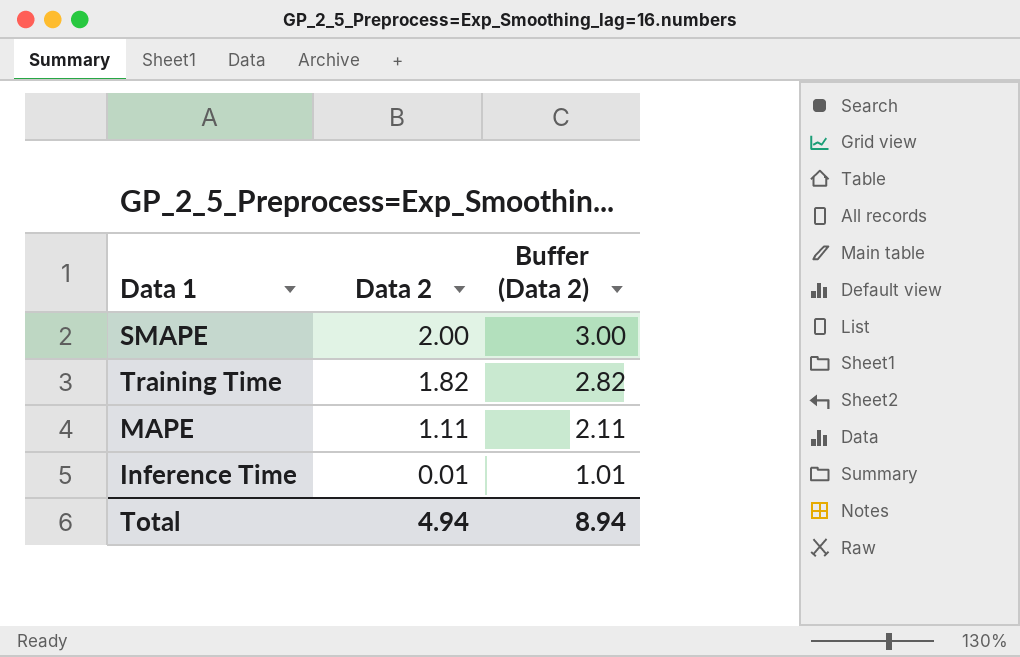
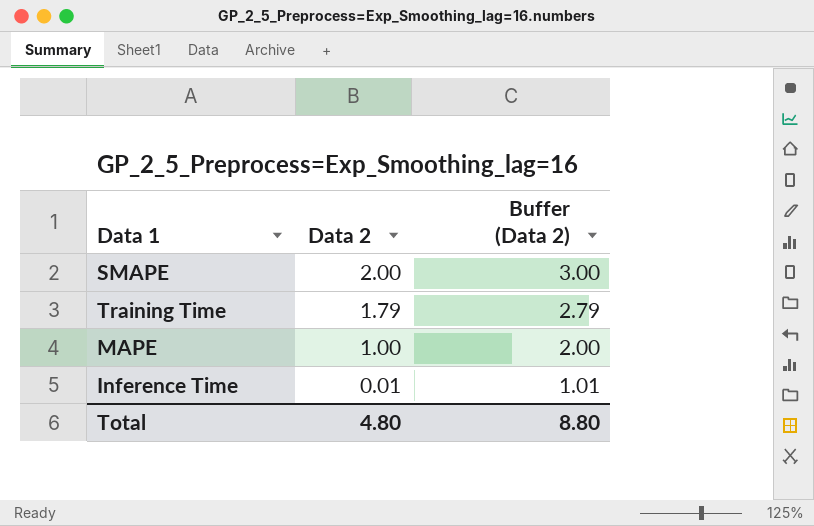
Training Time | Data 2: 1.82 -> 1.79
Training Time | Buffer (Data 2): 2.82 -> 2.79
MAPE | Data 2: 1.11 -> 1.00
MAPE | Buffer (Data 2): 2.11 -> 2.00
Total | Data 2: 4.94 -> 4.80
Total | Buffer (Data 2): 8.94 -> 8.80

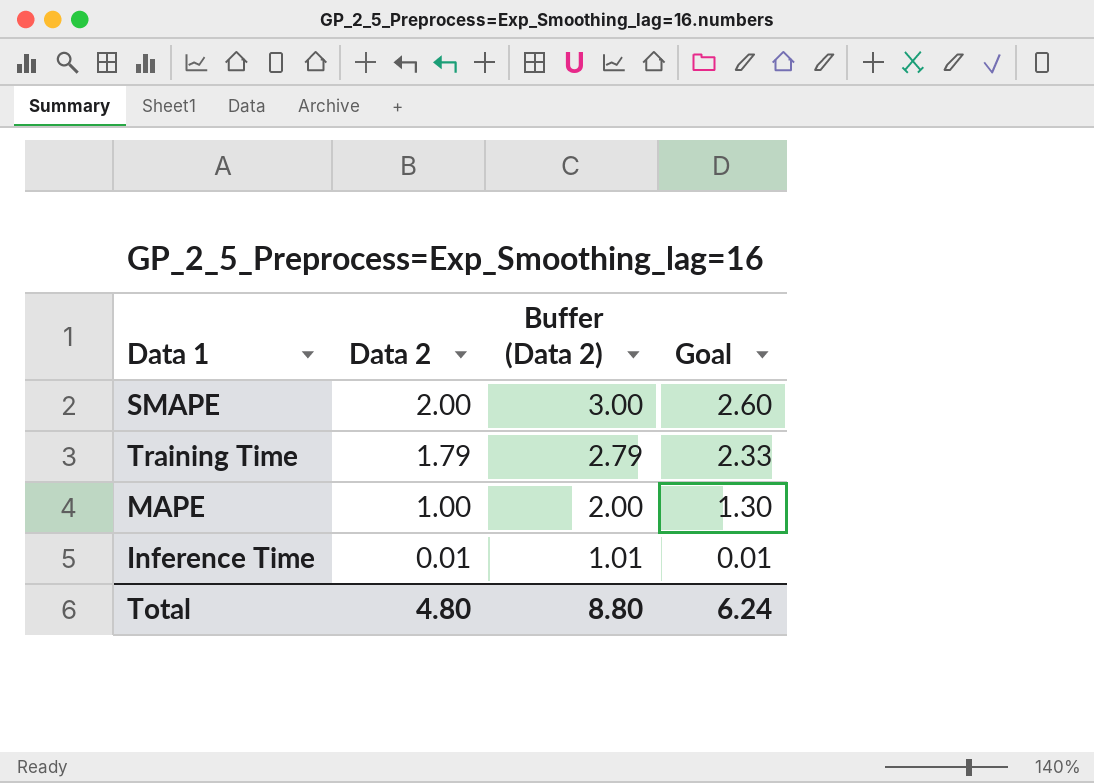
column Goal | formula: none -> [Data 2] * 1.3

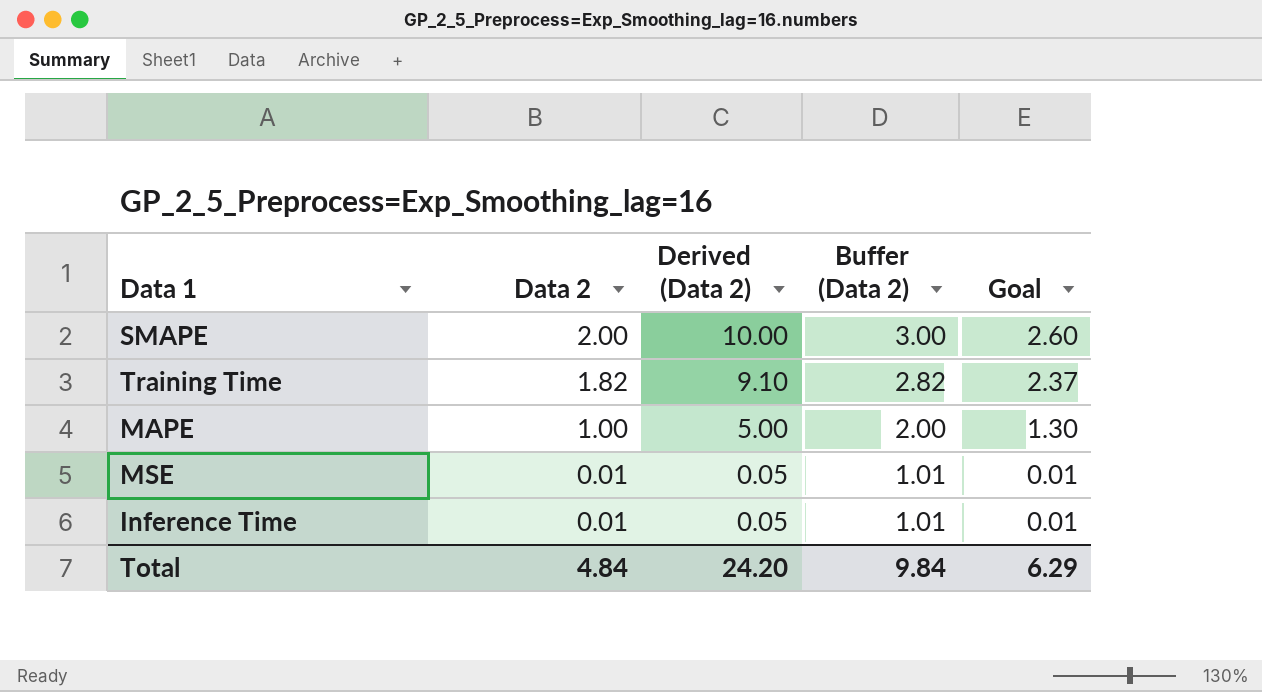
column Derived (Data 2) | formula: none -> [Data 2] * 5
Training Time | Data 2: 1.79 -> 1.82
Training Time | Buffer (Data 2): 2.79 -> 2.82
Training Time | Goal: 2.33 -> 2.37
row MSE: none -> 0.01 | 0.05 | 1.01 | 0.01
Total | Data 2: 4.80 -> 4.84
Total | Buffer (Data 2): 8.80 -> 9.84
Total | Goal: 6.24 -> 6.29

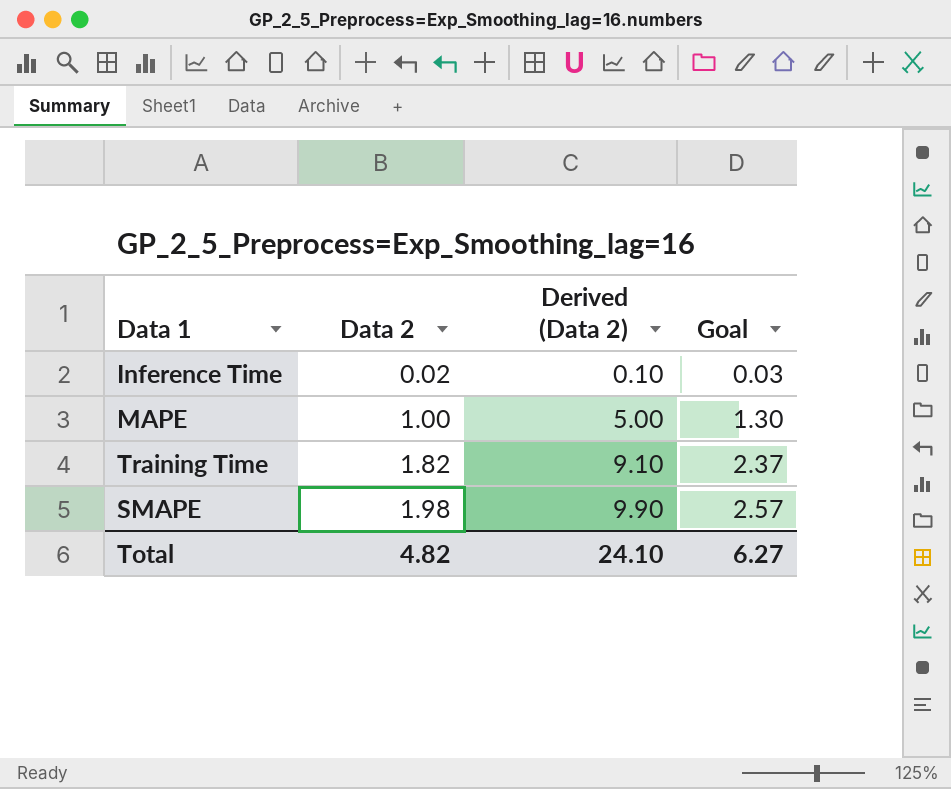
row order: Data 2 descending -> Data 2 ascending
column Buffer (Data 2) | formula: [Data 2] + 1 -> none
row MSE: 0.01 | 0.05 | 1.01 | 0.01 -> none
Inference Time | Data 2: 0.01 -> 0.02
Inference Time | Derived (Data 2): 0.05 -> 0.10
Inference Time | Goal: 0.01 -> 0.03
SMAPE | Data 2: 2.00 -> 1.98
SMAPE | Derived (Data 2): 10.00 -> 9.90
SMAPE | Goal: 2.60 -> 2.57
Total | Data 2: 4.84 -> 4.82
Total | Derived (Data 2): 24.20 -> 24.10
Total | Goal: 6.29 -> 6.27

